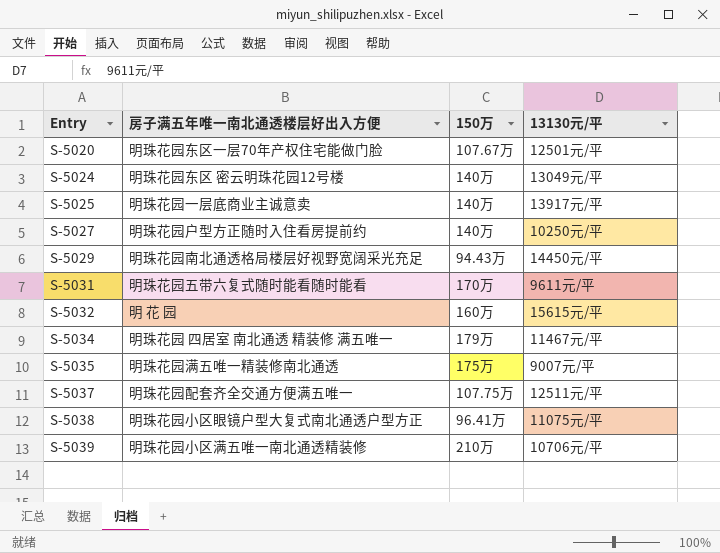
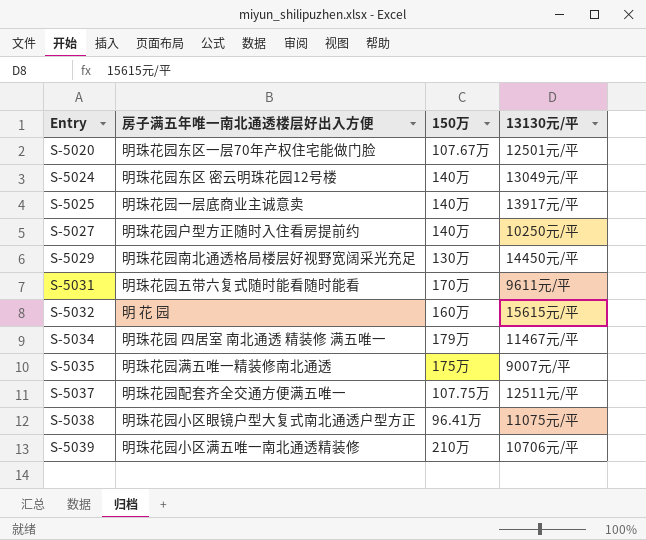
S-5029 | 150万: 94.43万 -> 130万

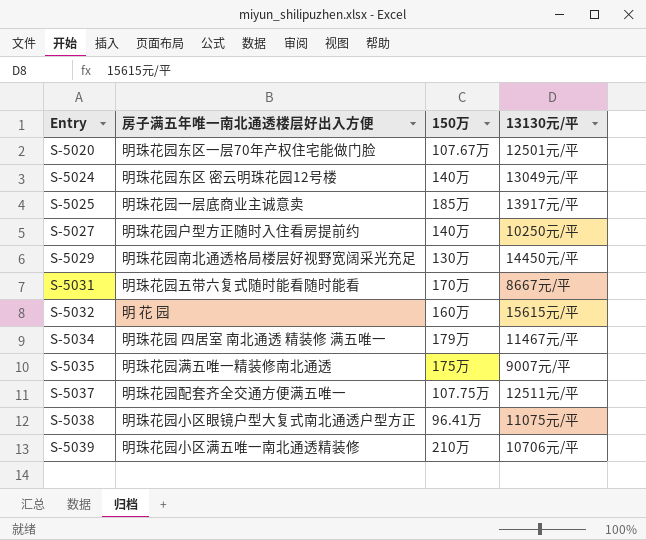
S-5025 | 150万: 140万 -> 185万
S-5031 | 13130元/平: 9611元/平 -> 8667元/平

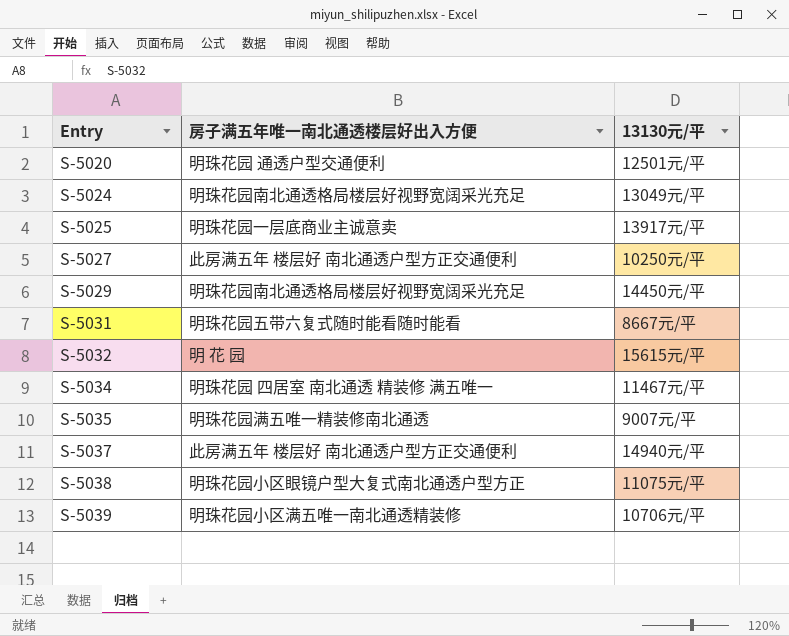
column 150万 | position: 3 -> none
S-5020 | 房子满五年唯一南北通透楼层好出入方便: 明珠花园东区一层70年产权住宅能做门脸 -> 明珠花园 通透户型交通便利
S-5024 | 房子满五年唯一南北通透楼层好出入方便: 明珠花园东区 密云明珠花园12号楼 -> 明珠花园南北通透格局楼层好视野宽阔采光充足
S-5027 | 房子满五年唯一南北通透楼层好出入方便: 明珠花园户型方正随时入住看房提前约 -> 此房满五年 楼层好 南北通透户型方正交通便利
S-5037 | 房子满五年唯一南北通透楼层好出入方便: 明珠花园配套齐全交通方便满五唯一 -> 此房满五年 楼层好 南北通透户型方正交通便利
S-5037 | 13130元/平: 12511元/平 -> 14940元/平

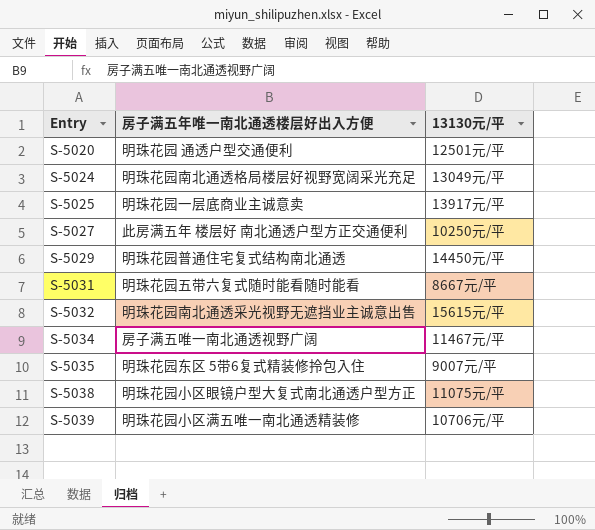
row S-5037: 此房满五年 楼层好 南北通透户型方正交通便利 | 14940元/平 -> none
S-5029 | 房子满五年唯一南北通透楼层好出入方便: 明珠花园南北通透格局楼层好视野宽阔采光充足 -> 明珠花园普通住宅复式结构南北通透
S-5032 | 房子满五年唯一南北通透楼层好出入方便: 明 花 园 -> 明珠花园南北通透采光视野无遮挡业主诚意出售
S-5034 | 房子满五年唯一南北通透楼层好出入方便: 明珠花园 四居室 南北通透 精装修 满五唯一 -> 房子满五唯一南北通透视野广阔
S-5035 | 房子满五年唯一南北通透楼层好出入方便: 明珠花园满五唯一精装修南北通透 -> 明珠花园东区 5带6复式精装修拎包入住

